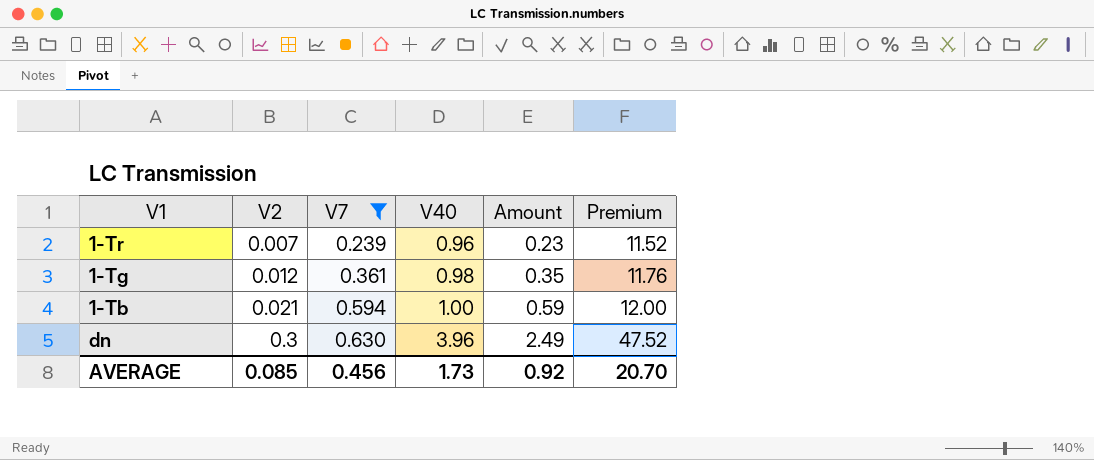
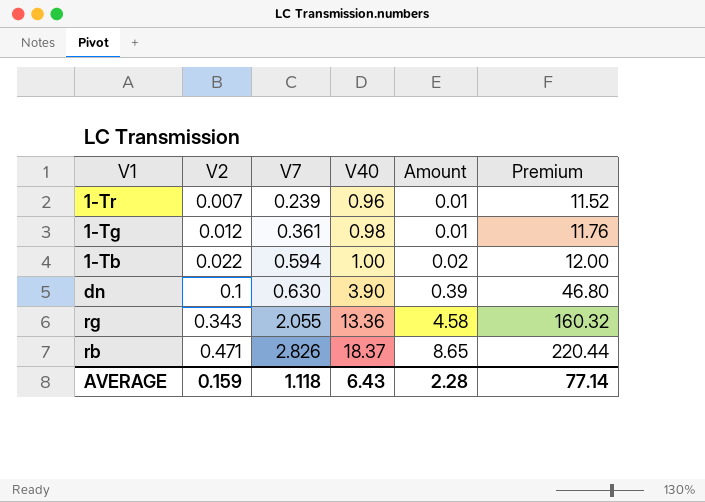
filter: V7 <= 0.630 -> none
column Amount | formula: [V7] * [V40] -> [V2] * [V40]
1-Tb | V2: 0.021 -> 0.022
dn | V2: 0.3 -> 0.1
dn | V40: 3.96 -> 3.90
dn | Premium: 47.52 -> 46.80
AVERAGE | V2: 0.085 -> 0.159
AVERAGE | V7: 0.456 -> 1.118
AVERAGE | V40: 1.73 -> 6.43
AVERAGE | Amount: 0.92 -> 2.28
AVERAGE | Premium: 20.70 -> 77.14

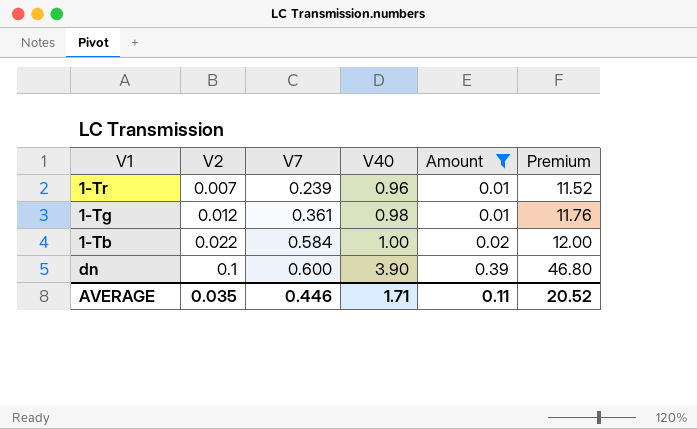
filter: none -> Amount <= 0.39
1-Tb | V7: 0.594 -> 0.584
dn | V7: 0.630 -> 0.600
AVERAGE | V2: 0.159 -> 0.035
AVERAGE | V7: 1.118 -> 0.446
AVERAGE | V40: 6.43 -> 1.71
AVERAGE | Amount: 2.28 -> 0.11
AVERAGE | Premium: 77.14 -> 20.52

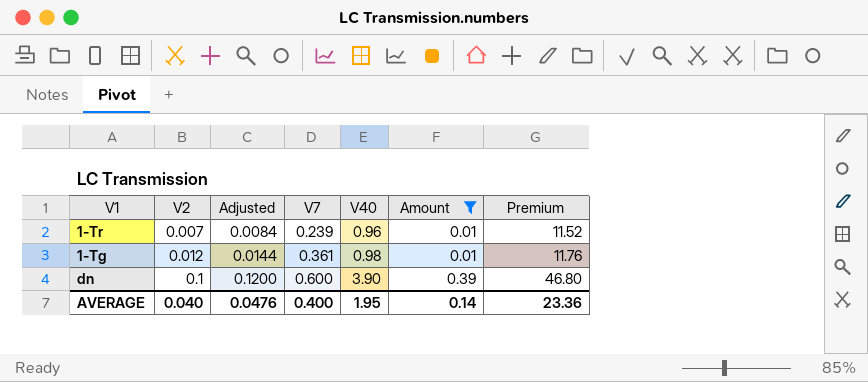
column Adjusted | formula: none -> [V2] * 1.2
row 1-Tb: 0.022 | 0.584 | 1.00 | 0.02 | 12.00 -> none
AVERAGE | V2: 0.035 -> 0.040
AVERAGE | V7: 0.446 -> 0.400
AVERAGE | V40: 1.71 -> 1.95
AVERAGE | Amount: 0.11 -> 0.14
AVERAGE | Premium: 20.52 -> 23.36

